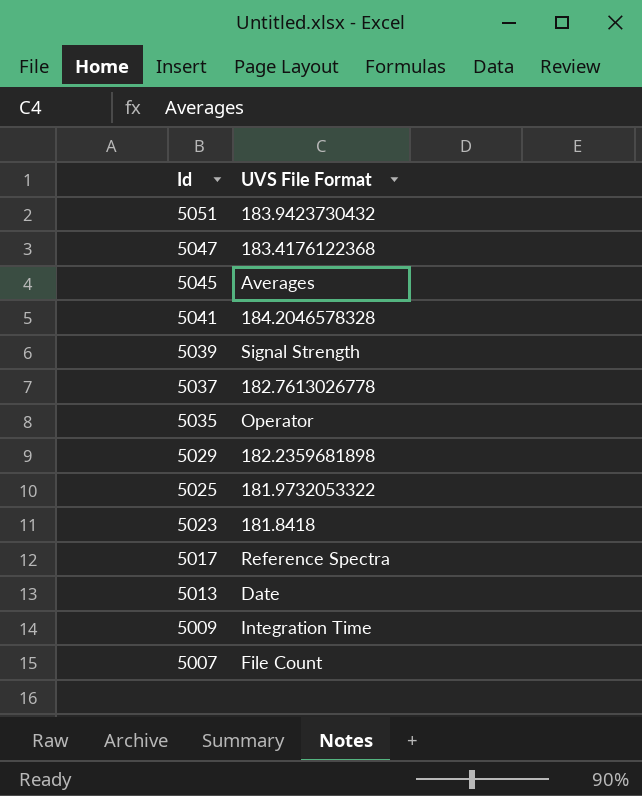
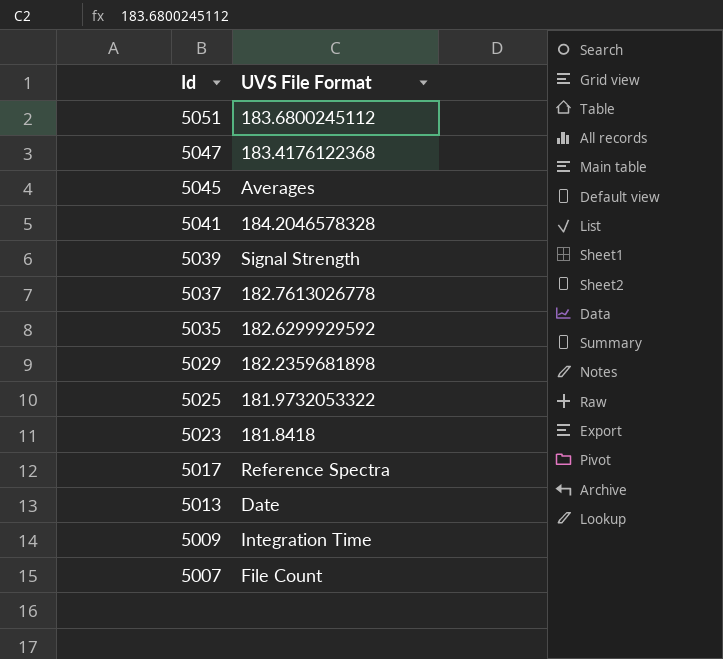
5051 | UVS File Format: 183.9423730432 -> 183.6800245112
5035 | UVS File Format: Operator -> 182.6299929592

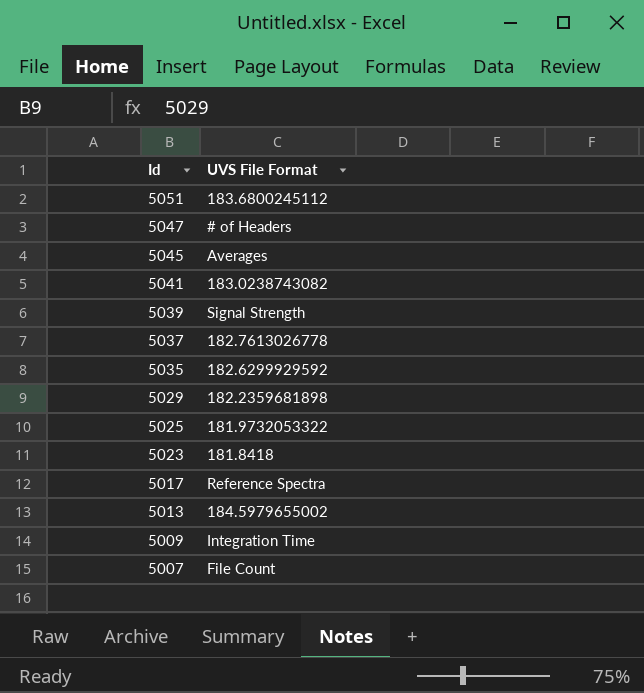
5047 | UVS File Format: 183.4176122368 -> # of Headers
5041 | UVS File Format: 184.2046578328 -> 183.0238743082
5013 | UVS File Format: Date -> 184.5979655002

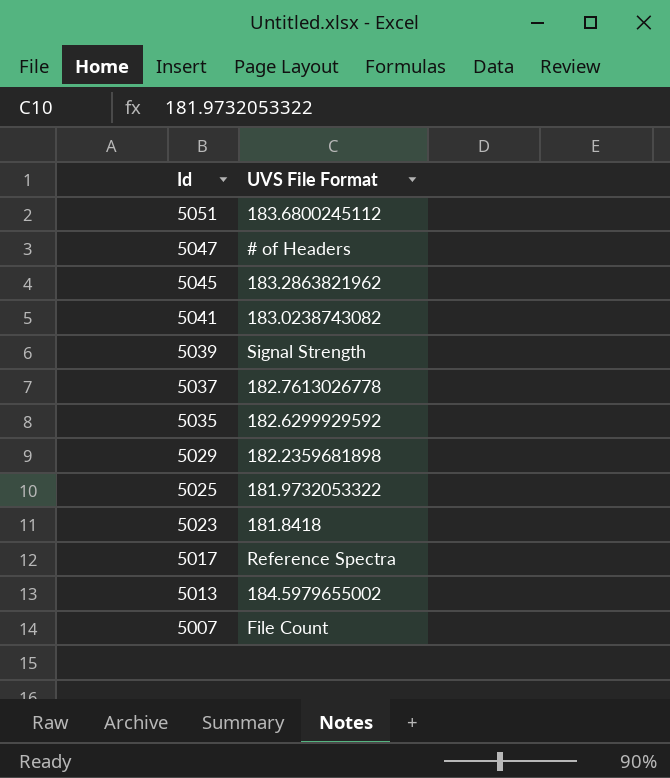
row 5009: Integration Time -> none
5045 | UVS File Format: Averages -> 183.2863821962

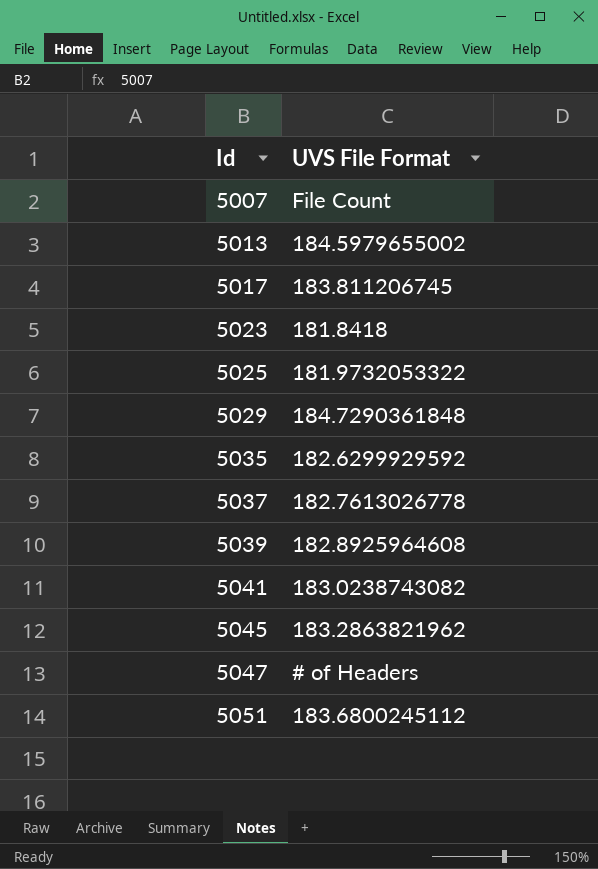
row order: Id descending -> Id ascending
5017 | UVS File Format: Reference Spectra -> 183.811206745
5029 | UVS File Format: 182.2359681898 -> 184.7290361848
5039 | UVS File Format: Signal Strength -> 182.8925964608

